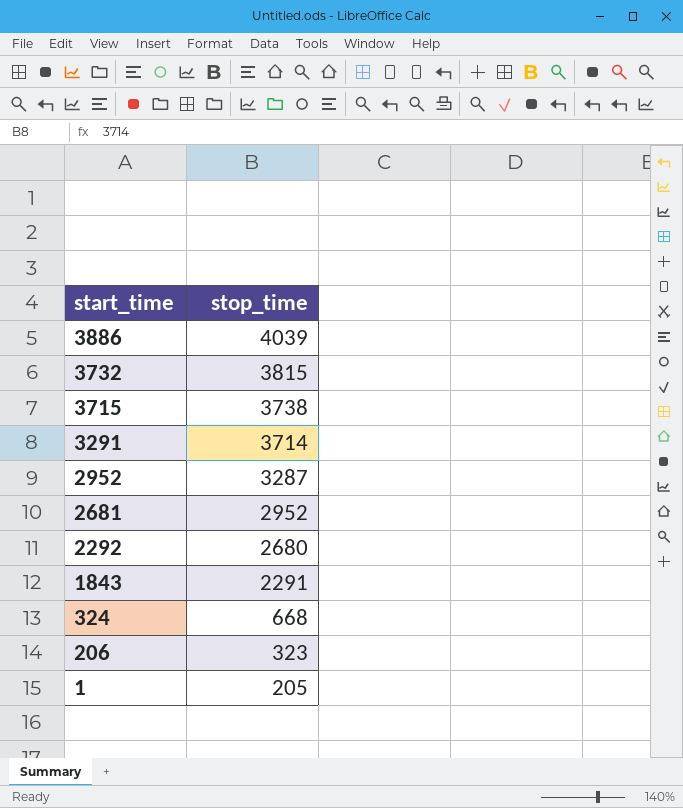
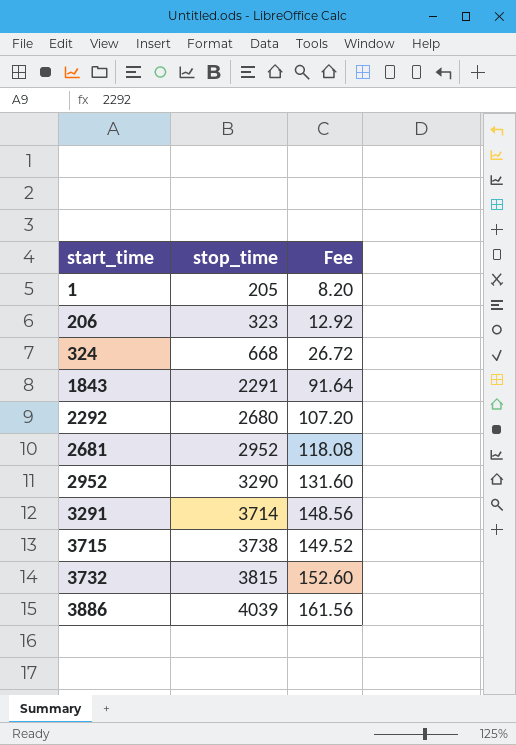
row order: start_time descending -> start_time ascending
column Fee | formula: none -> [stop_time] * 0.04
2952 | stop_time: 3287 -> 3290

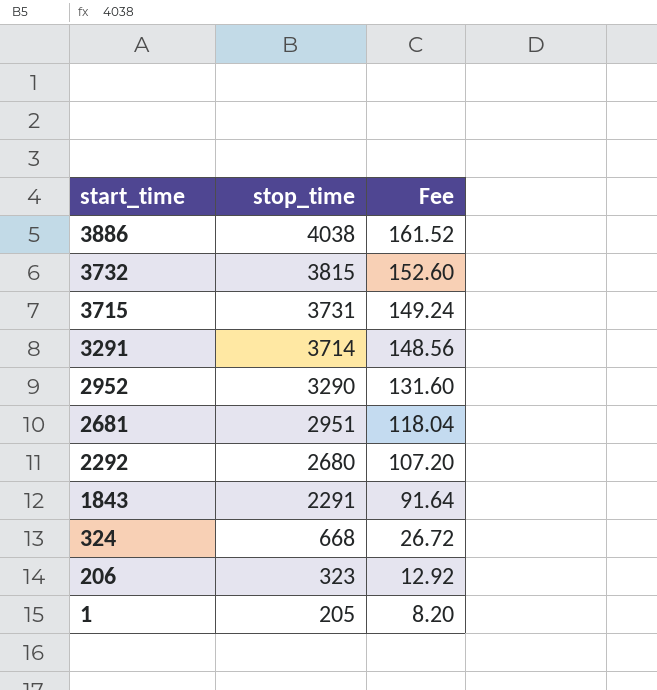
row order: start_time ascending -> start_time descending
3886 | stop_time: 4039 -> 4038
3886 | Fee: 161.56 -> 161.52
3715 | stop_time: 3738 -> 3731
3715 | Fee: 149.52 -> 149.24
2681 | stop_time: 2952 -> 2951
2681 | Fee: 118.08 -> 118.04

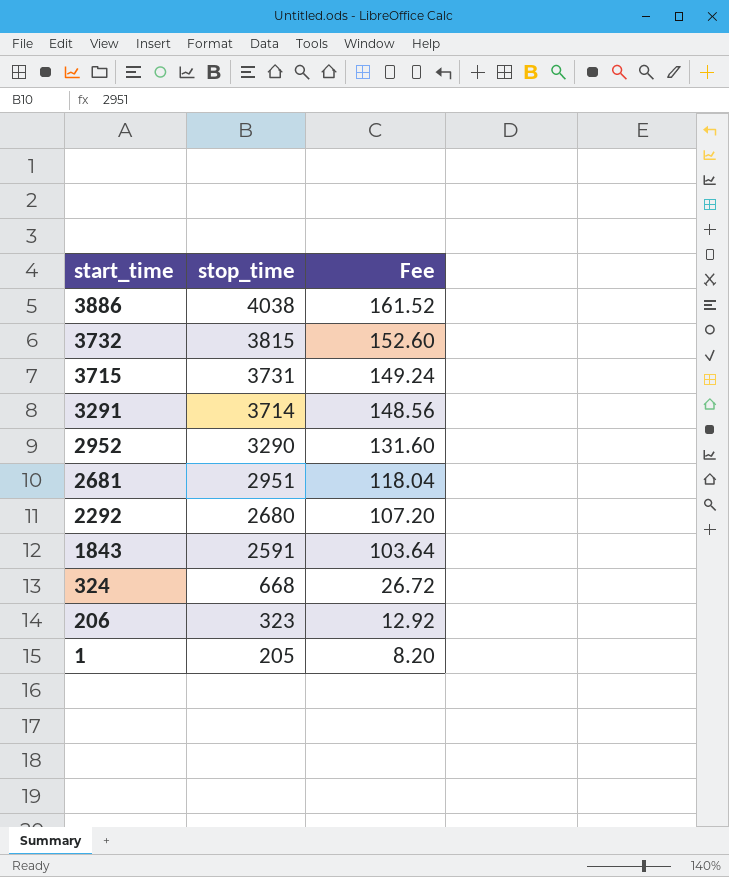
1843 | stop_time: 2291 -> 2591
1843 | Fee: 91.64 -> 103.64

